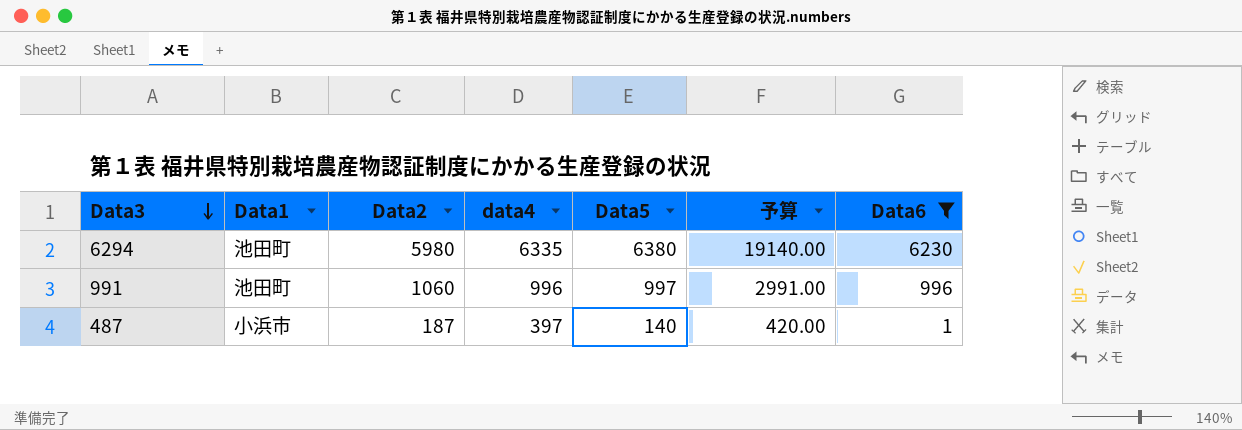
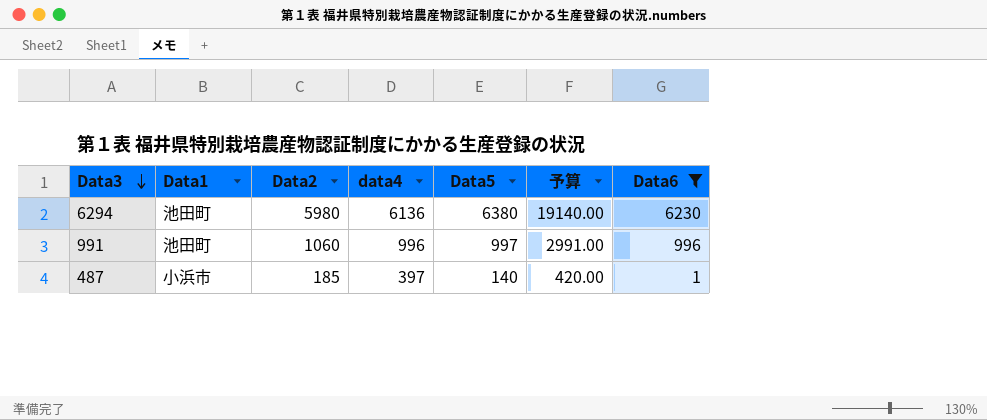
6294 | data4: 6335 -> 6136
487 | Data2: 187 -> 185

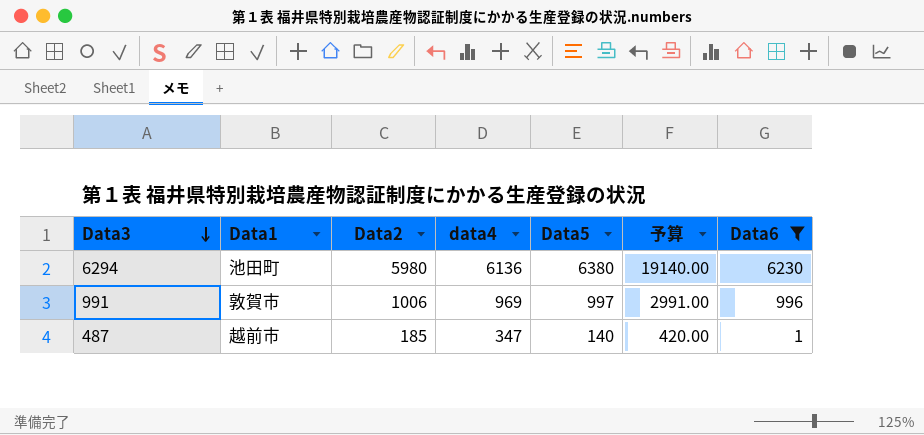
991 | Data1: 池田町 -> 敦賀市
991 | Data2: 1060 -> 1006
991 | data4: 996 -> 969
487 | Data1: 小浜市 -> 越前市
487 | data4: 397 -> 347

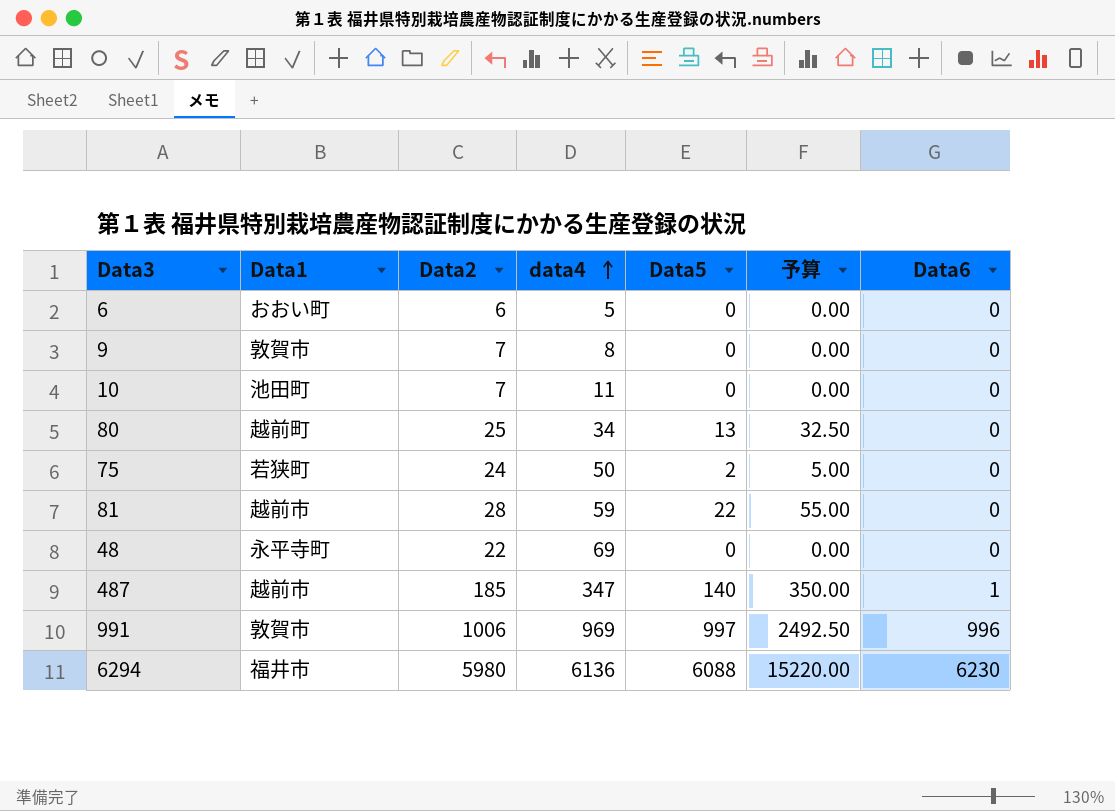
filter: Data6 != 0 -> none
row order: Data3 descending -> data4 ascending
column 予算 | formula: [Data5] * 3 -> [Data5] * 2.5
6294 | Data1: 池田町 -> 福井市
6294 | Data5: 6380 -> 6088

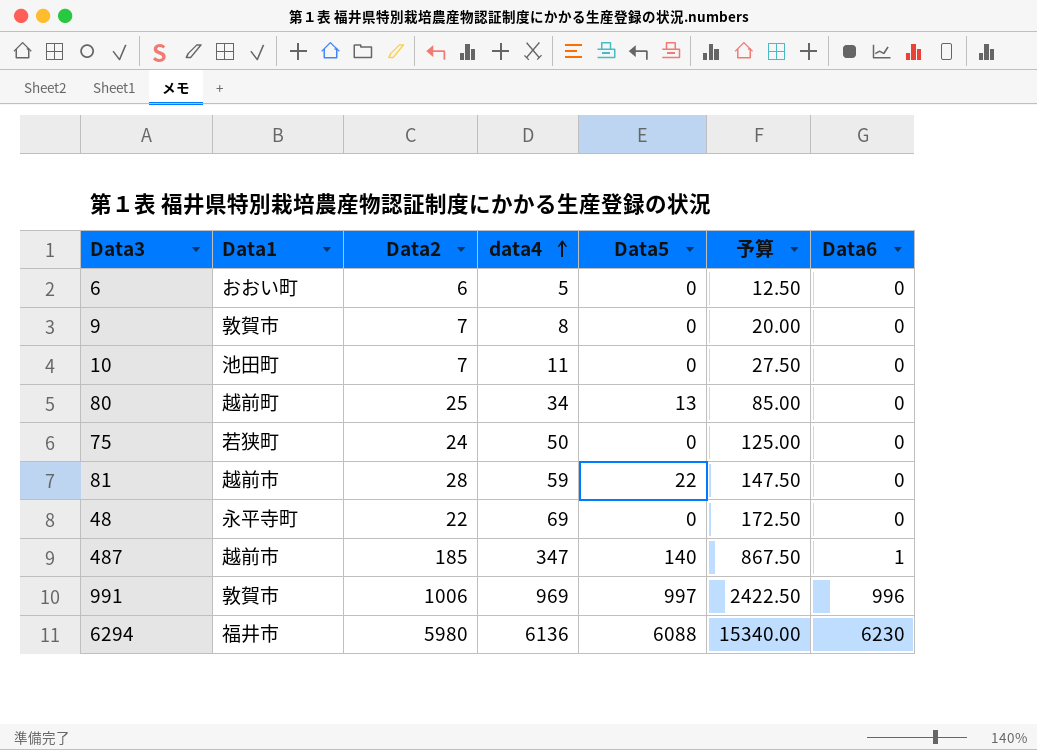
column 予算 | formula: [Data5] * 2.5 -> [data4] * 2.5
75 | Data5: 2 -> 0

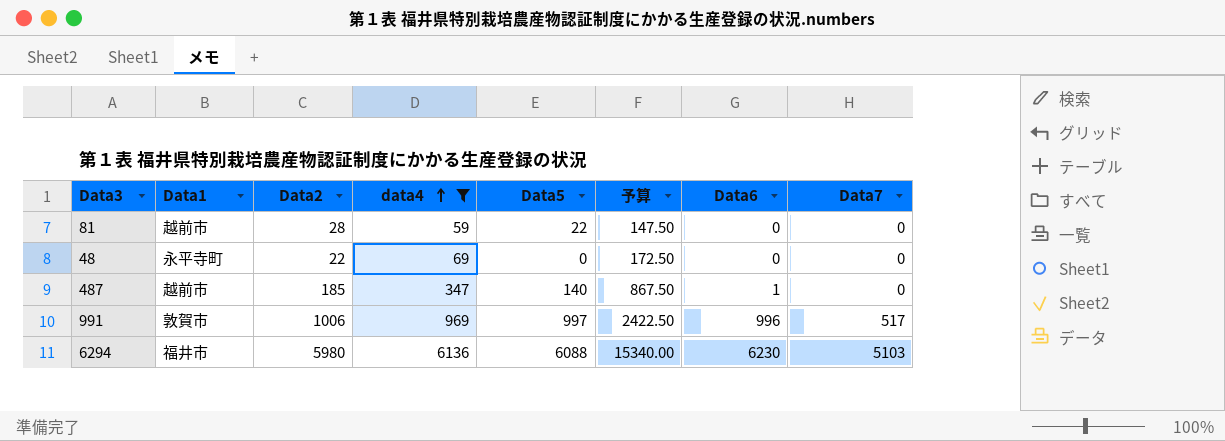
filter: none -> data4 >= 59
column Data7 | position: none -> 8

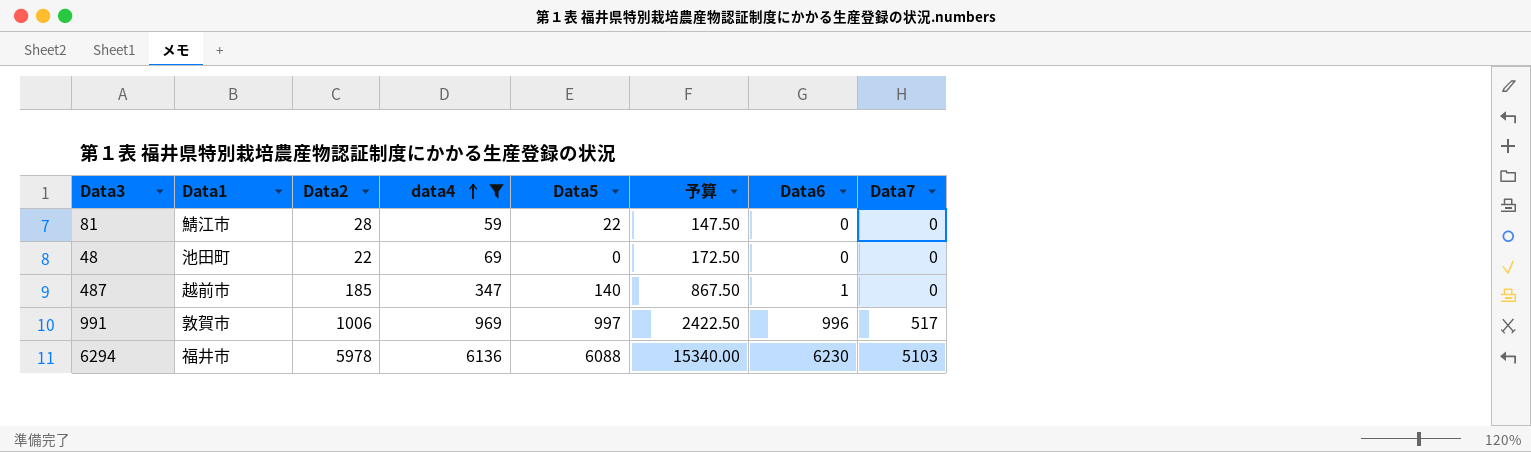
81 | Data1: 越前市 -> 鯖江市
48 | Data1: 永平寺町 -> 池田町
6294 | Data2: 5980 -> 5978

